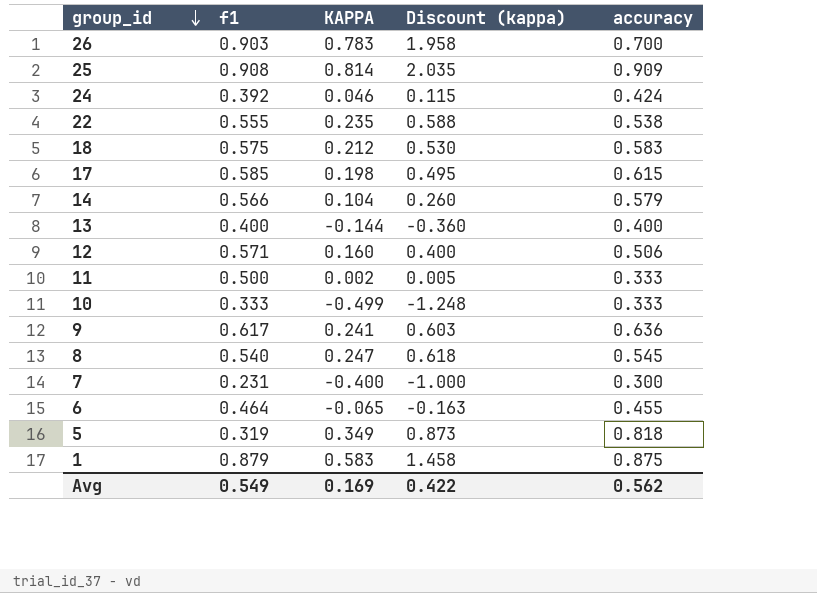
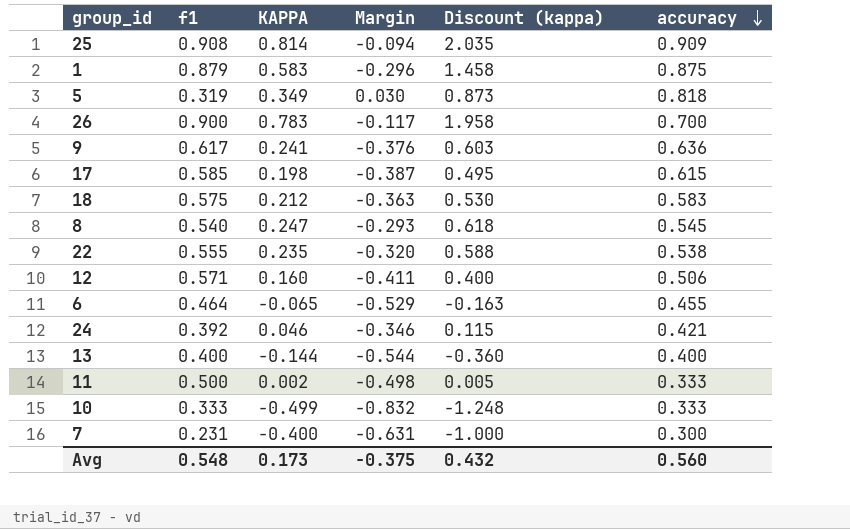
row order: group_id descending -> accuracy descending
column Margin | formula: none -> [KAPPA] - [f1]
row 14: 0.566 | 0.104 | 0.260 | 0.579 -> none
26 | f1: 0.903 -> 0.900
24 | accuracy: 0.424 -> 0.421
Avg | f1: 0.549 -> 0.548
Avg | KAPPA: 0.169 -> 0.173
Avg | Discount (kappa): 0.422 -> 0.432
Avg | accuracy: 0.562 -> 0.560

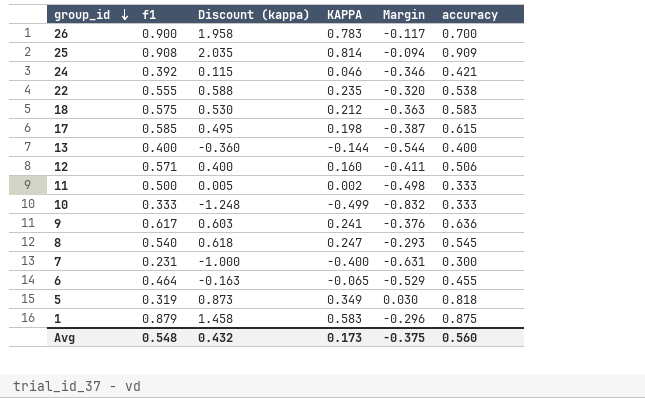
row order: accuracy descending -> group_id descending
column Discount (kappa) | position: 5 -> 3

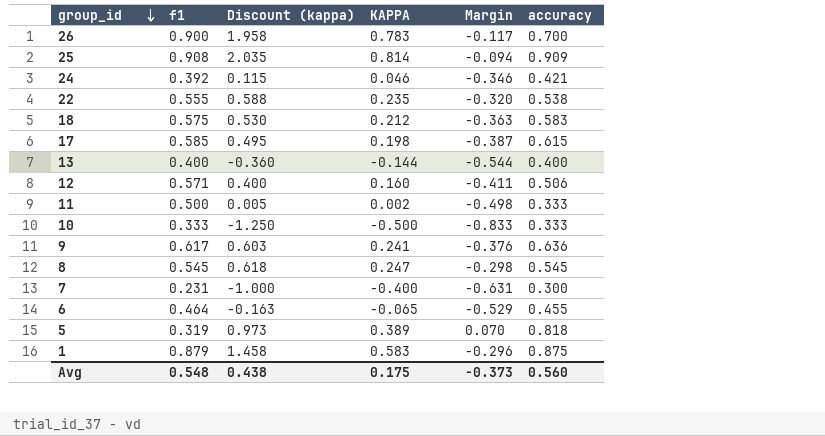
10 | Discount (kappa): -1.248 -> -1.250
10 | KAPPA: -0.499 -> -0.500
10 | Margin: -0.832 -> -0.833
8 | f1: 0.540 -> 0.545
8 | Margin: -0.293 -> -0.298
5 | Discount (kappa): 0.873 -> 0.973
5 | KAPPA: 0.349 -> 0.389
5 | Margin: 0.030 -> 0.070
Avg | Discount (kappa): 0.432 -> 0.438
Avg | KAPPA: 0.173 -> 0.175
Avg | Margin: -0.375 -> -0.373

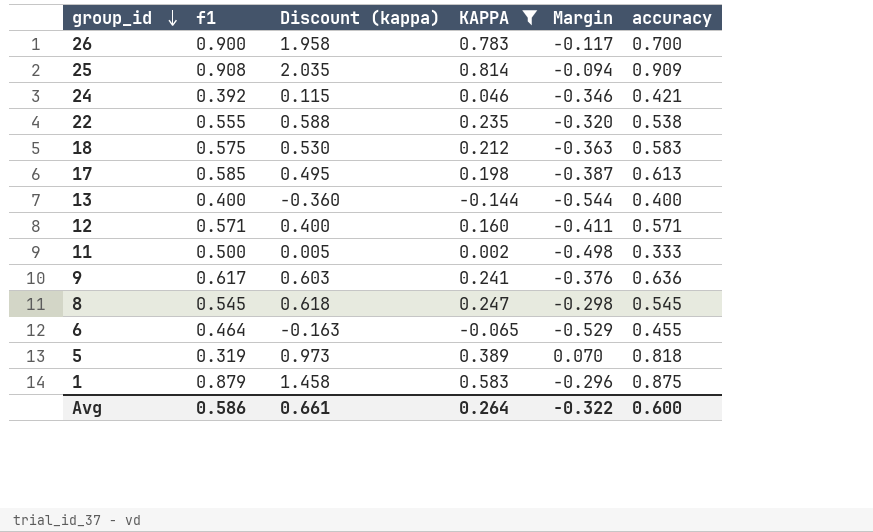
filter: none -> KAPPA >= -0.144
17 | accuracy: 0.615 -> 0.613
12 | accuracy: 0.506 -> 0.571
Avg | f1: 0.548 -> 0.586
Avg | Discount (kappa): 0.438 -> 0.661
Avg | KAPPA: 0.175 -> 0.264
Avg | Margin: -0.373 -> -0.322
Avg | accuracy: 0.560 -> 0.600

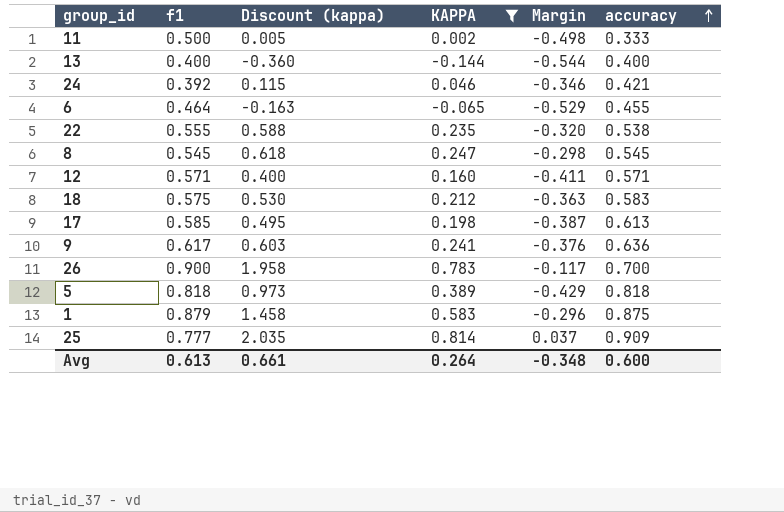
row order: group_id descending -> accuracy ascending
5 | f1: 0.319 -> 0.818
5 | Margin: 0.070 -> -0.429
25 | f1: 0.908 -> 0.777
25 | Margin: -0.094 -> 0.037
Avg | f1: 0.586 -> 0.613
Avg | Margin: -0.322 -> -0.348

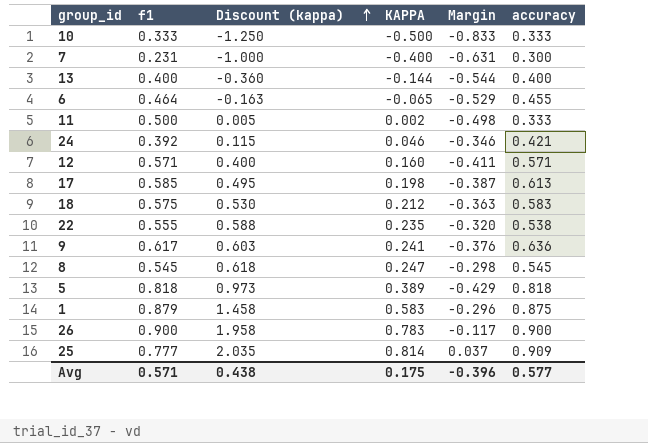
filter: KAPPA >= -0.144 -> none
row order: accuracy ascending -> Discount (kappa) ascending
26 | accuracy: 0.700 -> 0.900
Avg | f1: 0.613 -> 0.571
Avg | Discount (kappa): 0.661 -> 0.438
Avg | KAPPA: 0.264 -> 0.175
Avg | Margin: -0.348 -> -0.396
Avg | accuracy: 0.600 -> 0.577

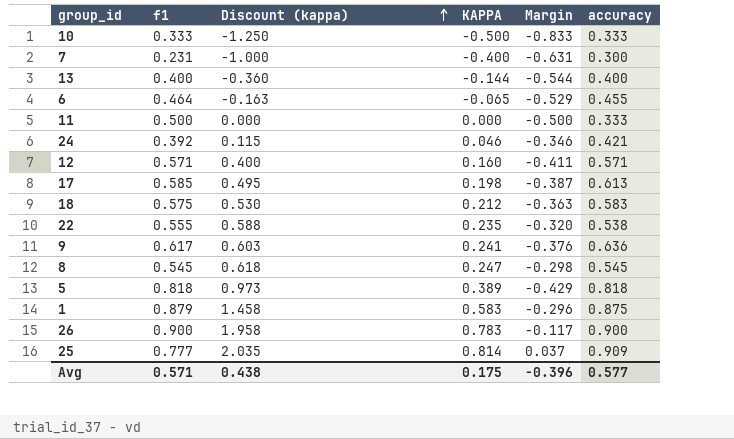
11 | Discount (kappa): 0.005 -> 0.000
11 | KAPPA: 0.002 -> 0.000
11 | Margin: -0.498 -> -0.500

